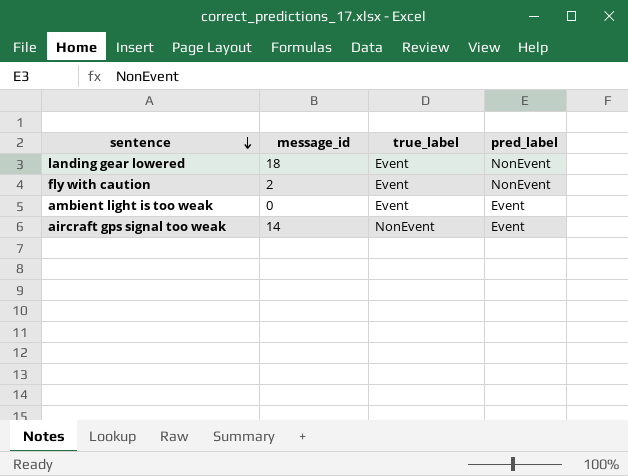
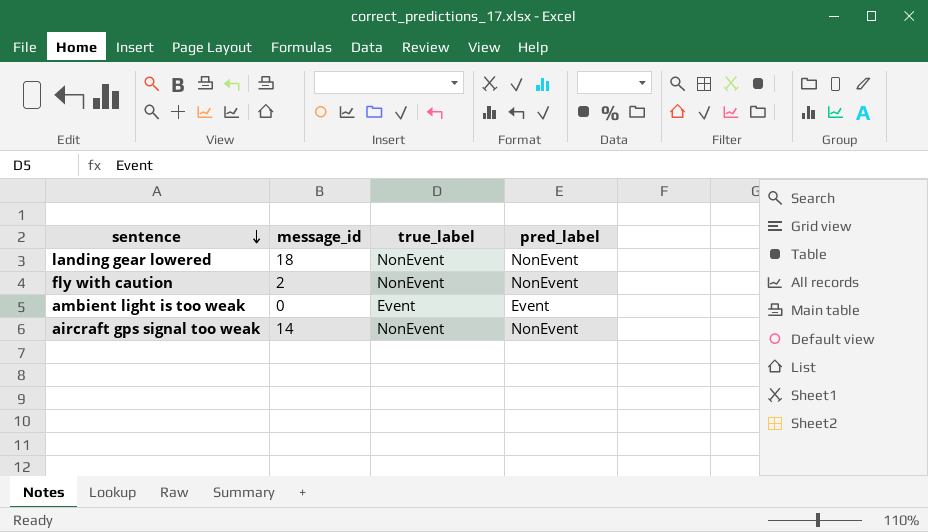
landing gear lowered | true_label: Event -> NonEvent
fly with caution | true_label: Event -> NonEvent
aircraft gps signal too weak | pred_label: Event -> NonEvent

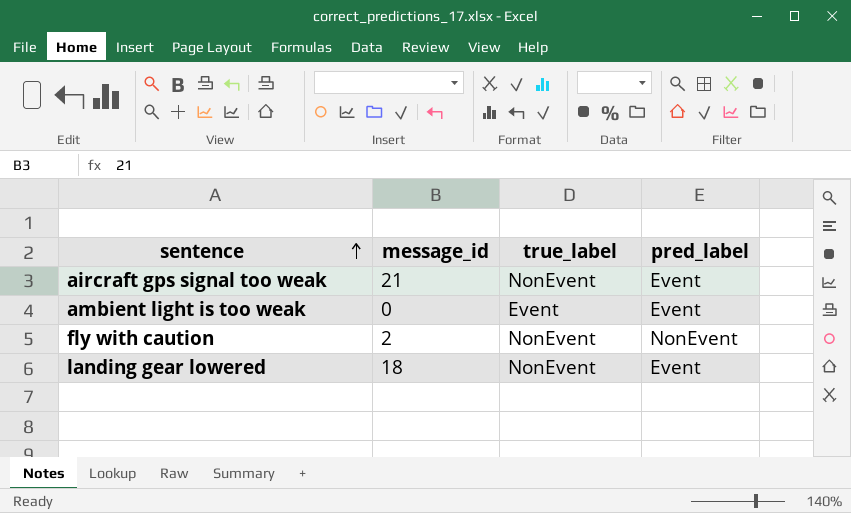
row order: sentence descending -> sentence ascending
aircraft gps signal too weak | message_id: 14 -> 21
aircraft gps signal too weak | pred_label: NonEvent -> Event
landing gear lowered | pred_label: NonEvent -> Event

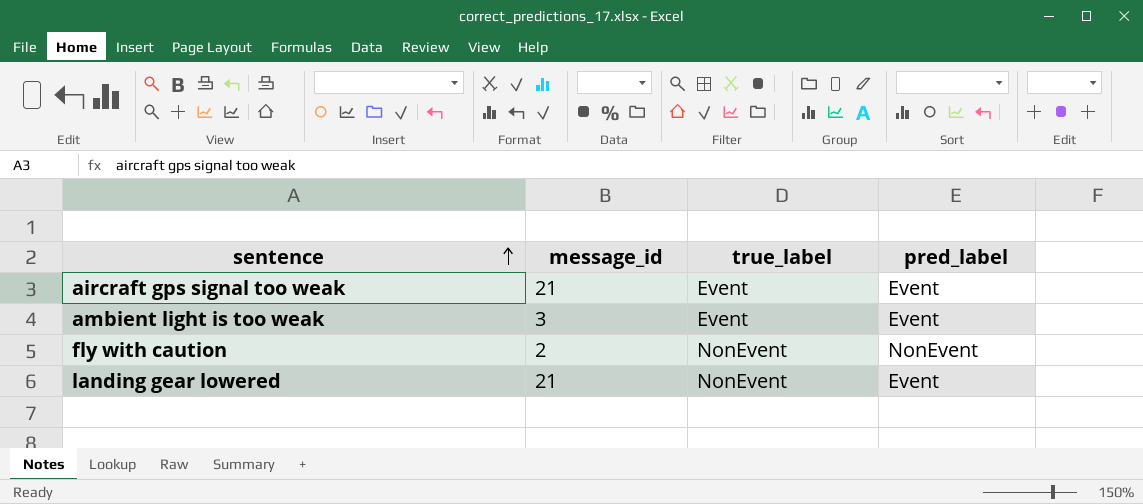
aircraft gps signal too weak | true_label: NonEvent -> Event
ambient light is too weak | message_id: 0 -> 3
landing gear lowered | message_id: 18 -> 21

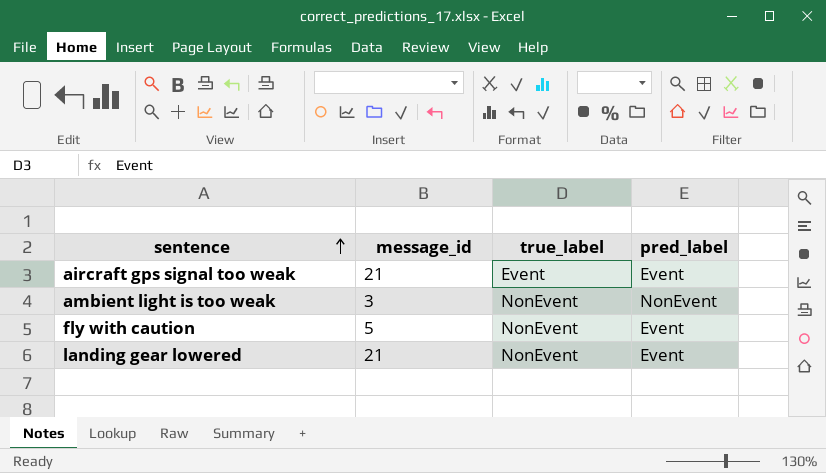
ambient light is too weak | true_label: Event -> NonEvent
ambient light is too weak | pred_label: Event -> NonEvent
fly with caution | message_id: 2 -> 5
fly with caution | pred_label: NonEvent -> Event

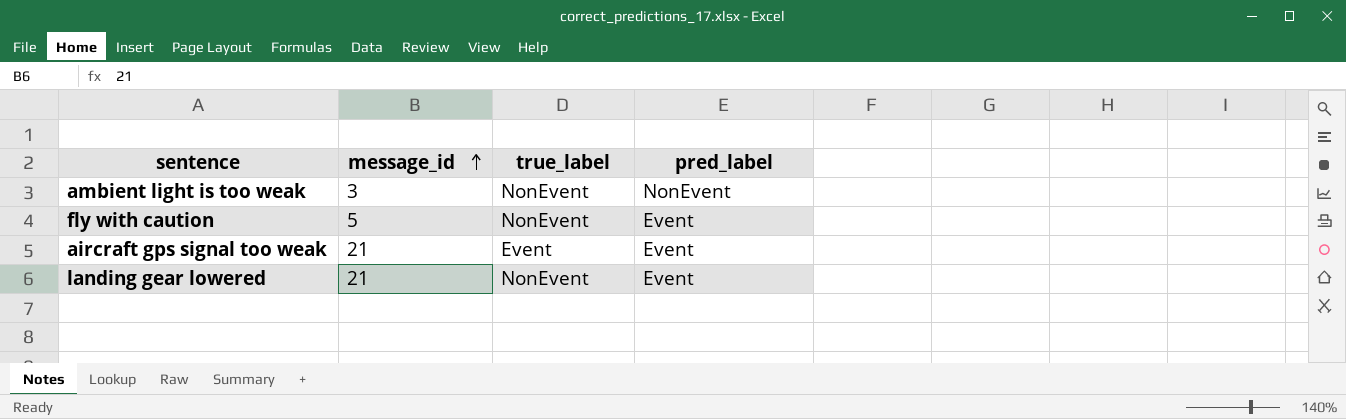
row order: sentence ascending -> message_id ascending

